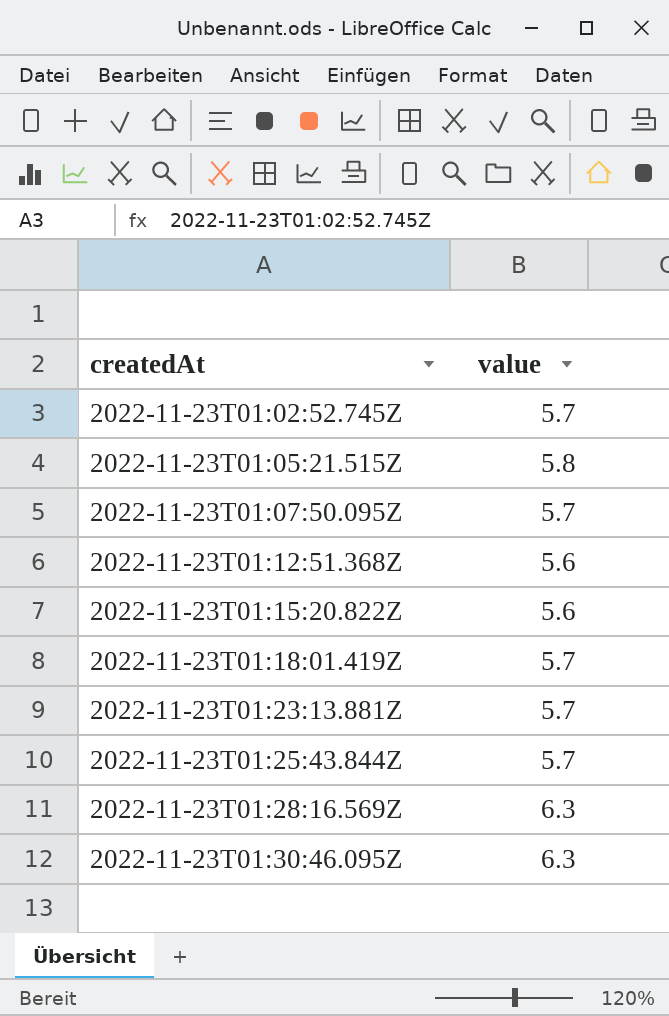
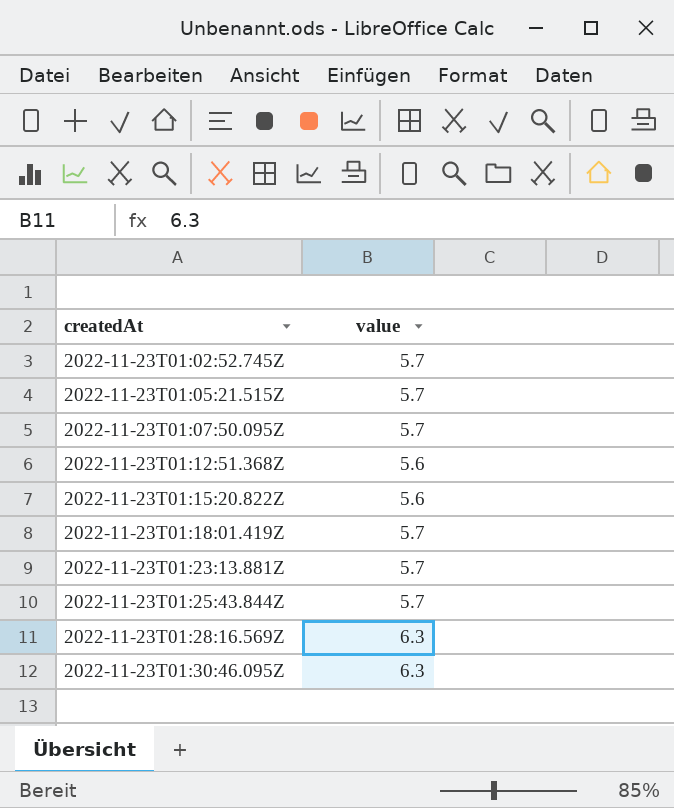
2022-11-23T01:05:21.515Z | value: 5.8 -> 5.7

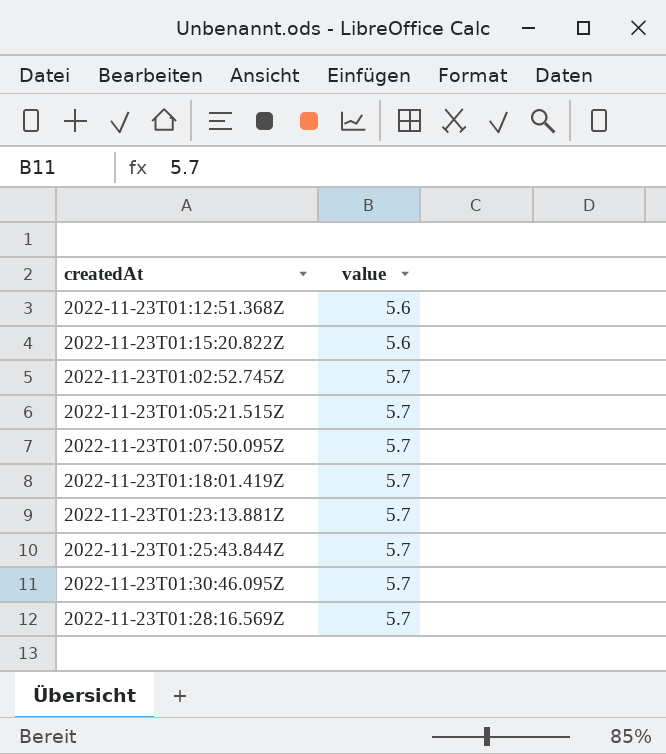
row order: createdAt ascending -> value ascending
2022-11-23T01:30:46.095Z | value: 6.3 -> 5.7
2022-11-23T01:28:16.569Z | value: 6.3 -> 5.7

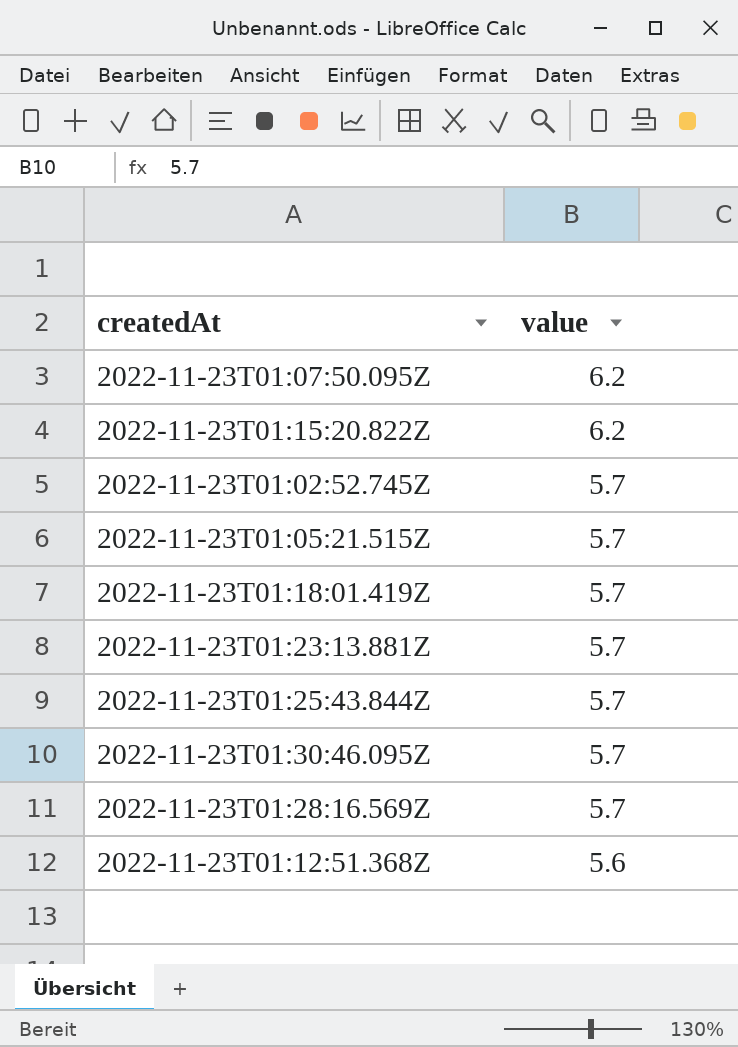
row order: value ascending -> value descending
2022-11-23T01:07:50.095Z | value: 5.7 -> 6.2
2022-11-23T01:15:20.822Z | value: 5.6 -> 6.2

